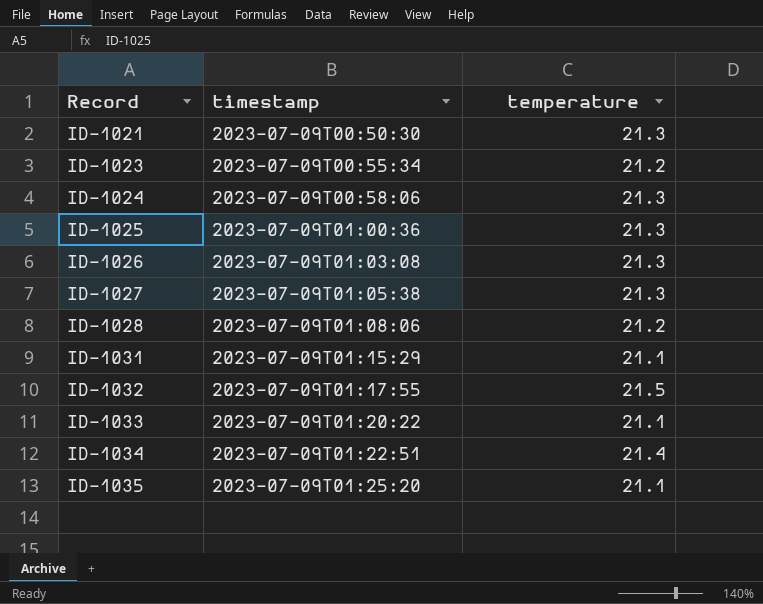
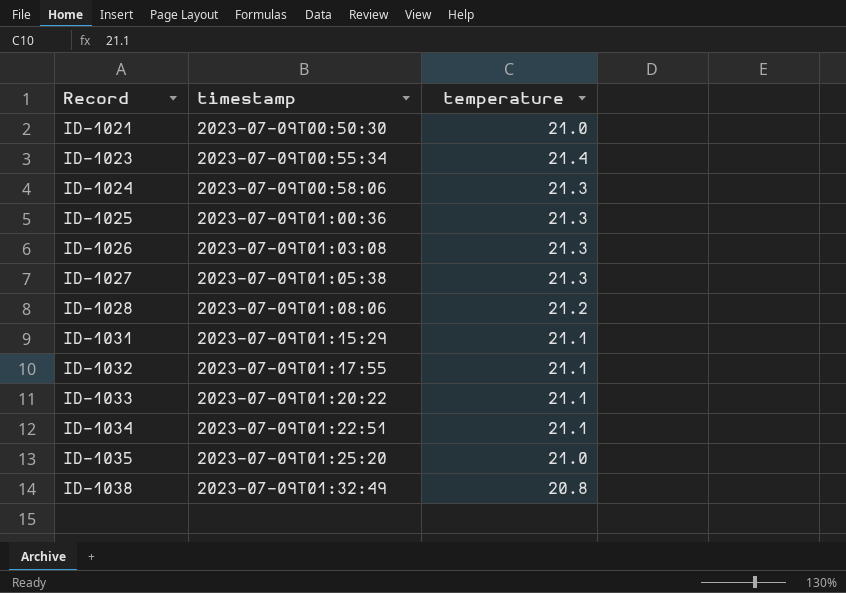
ID-1021 | temperature: 21.3 -> 21.0
ID-1023 | temperature: 21.2 -> 21.4
ID-1032 | temperature: 21.5 -> 21.1
ID-1034 | temperature: 21.4 -> 21.1
ID-1035 | temperature: 21.1 -> 21.0
row ID-1038: none -> 2023-07-09T01:32:49 | 20.8

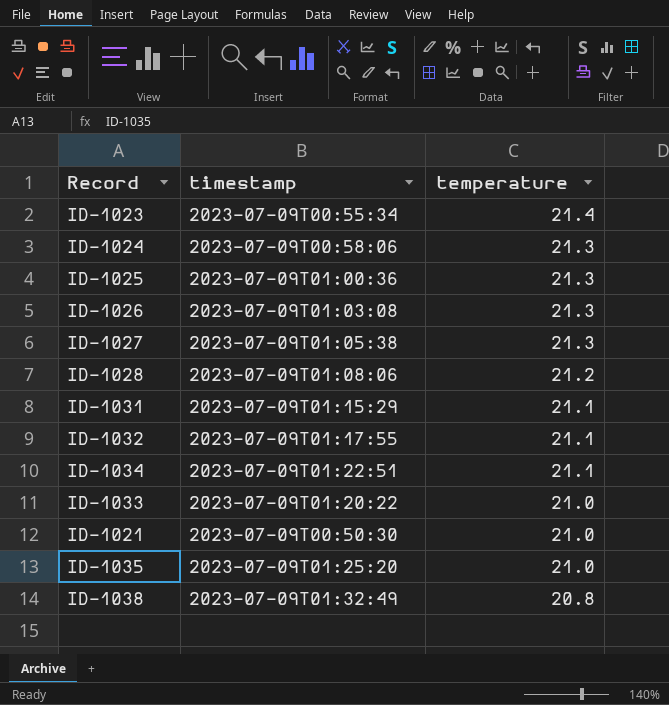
row order: Record ascending -> temperature descending
ID-1033 | temperature: 21.1 -> 21.0

